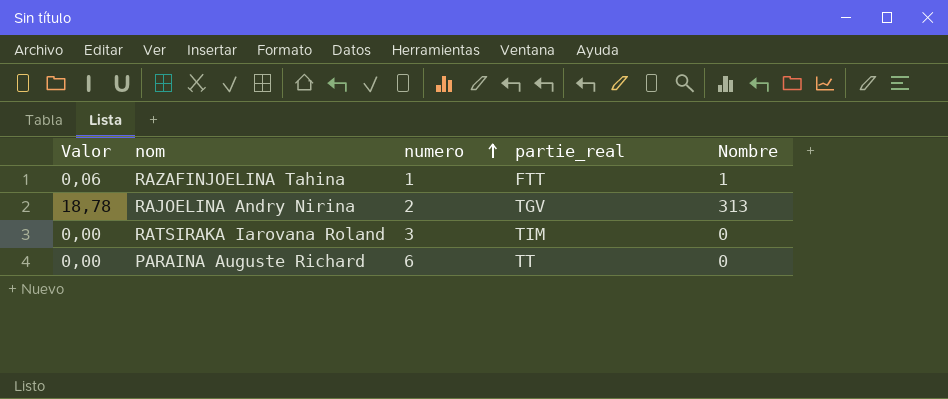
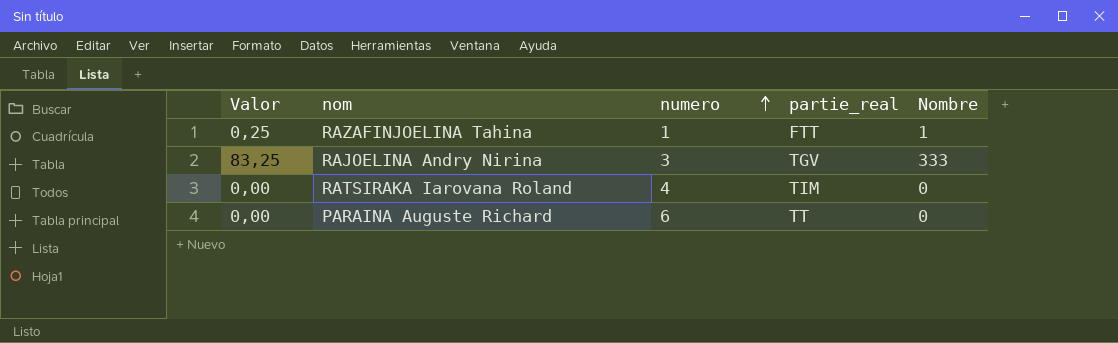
column Valor | formula: [Nombre] * 0,06 -> [Nombre] * 0,25
RAJOELINA Andry Nirina | numero: 2 -> 3
RAJOELINA Andry Nirina | Nombre: 313 -> 333
RATSIRAKA Iarovana Roland | numero: 3 -> 4

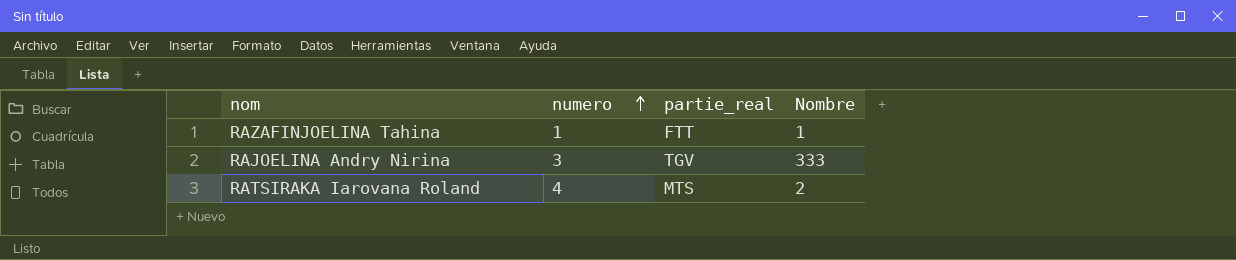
column Valor | formula: [Nombre] * 0,25 -> none
row PARAINA Auguste Richard: 0,00 | 6 | TT | 0 -> none
RATSIRAKA Iarovana Roland | partie_real: TIM -> MTS
RATSIRAKA Iarovana Roland | Nombre: 0 -> 2

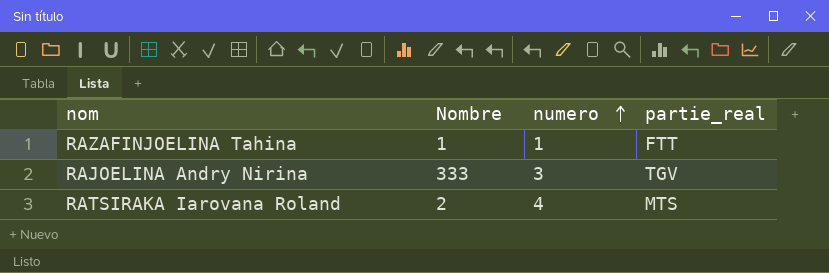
column Nombre | position: 4 -> 2

